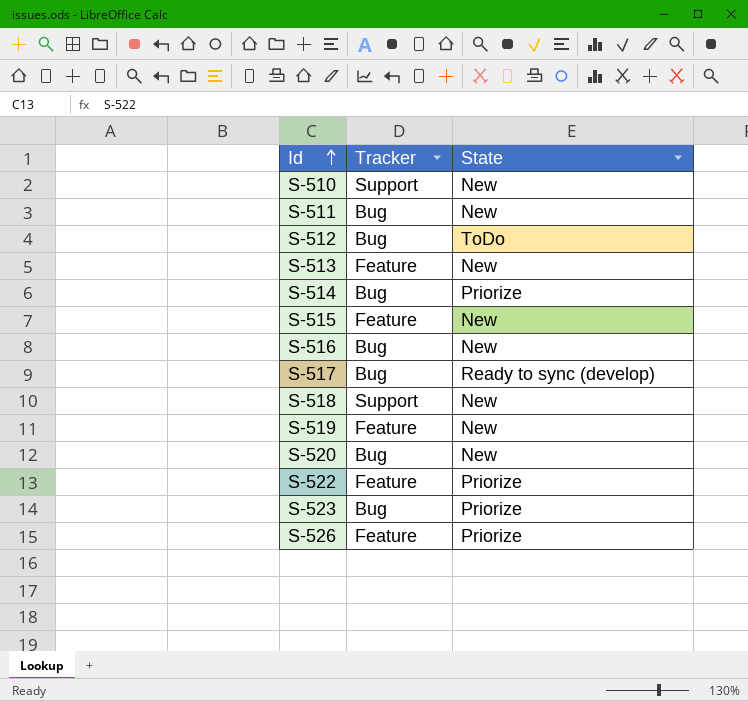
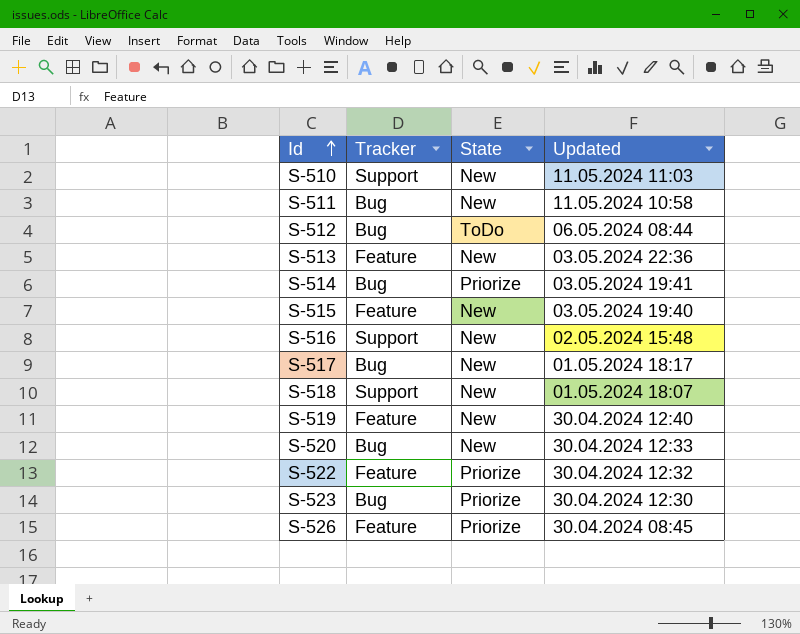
column Updated | position: none -> 4
S-516 | Tracker: Bug -> Support
S-517 | State: Ready to sync (develop) -> New

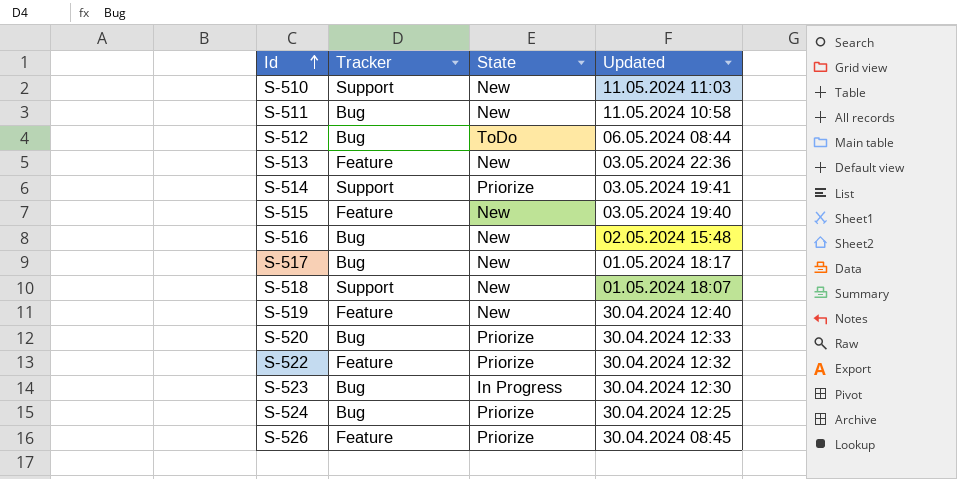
S-514 | Tracker: Bug -> Support
S-516 | Tracker: Support -> Bug
S-520 | State: New -> Priorize
S-523 | State: Priorize -> In Progress
row S-524: none -> Bug | Priorize | 30.04.2024 12:25

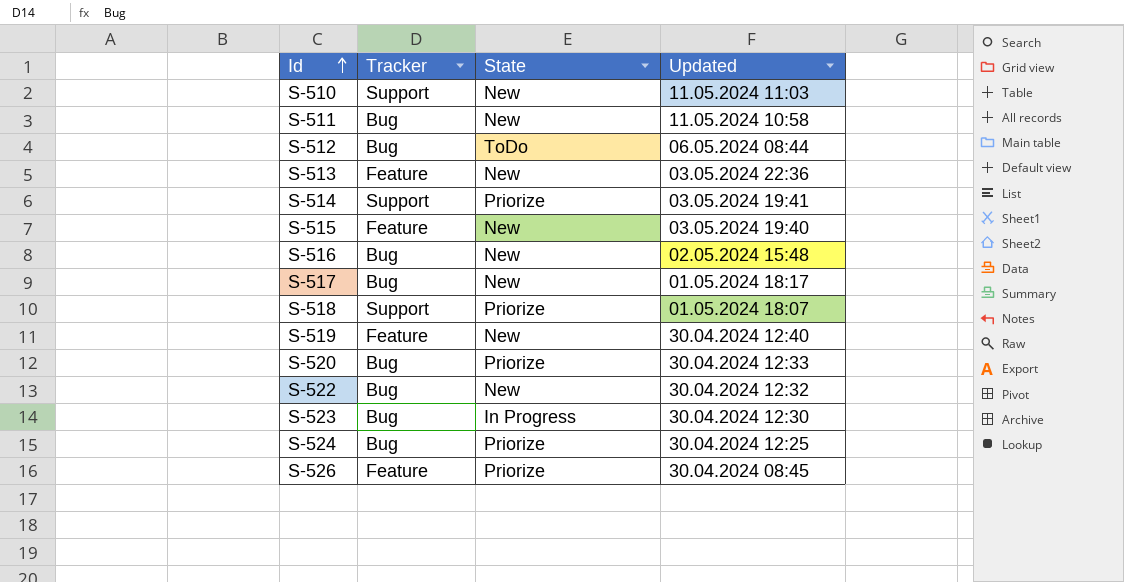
S-518 | State: New -> Priorize
S-522 | Tracker: Feature -> Bug
S-522 | State: Priorize -> New

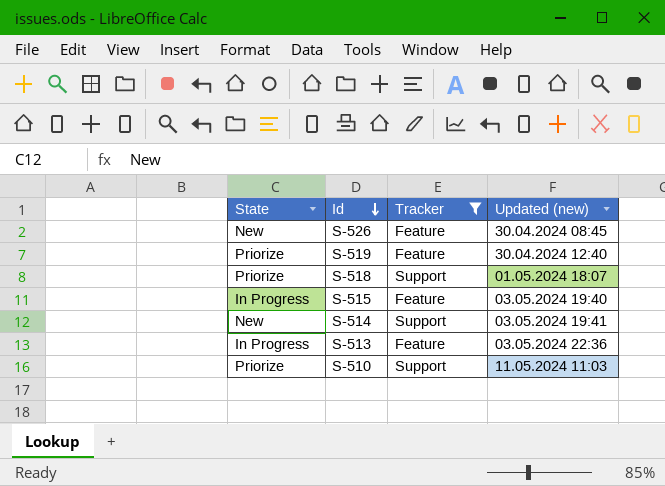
filter: none -> Tracker != Bug
row order: Id ascending -> Id descending
column State | position: 3 -> 1
column name: Updated -> Updated (new)
S-526 | State: Priorize -> New
S-519 | State: New -> Priorize
S-515 | State: New -> In Progress
S-514 | State: Priorize -> New
S-513 | State: New -> In Progress
S-510 | State: New -> Priorize

